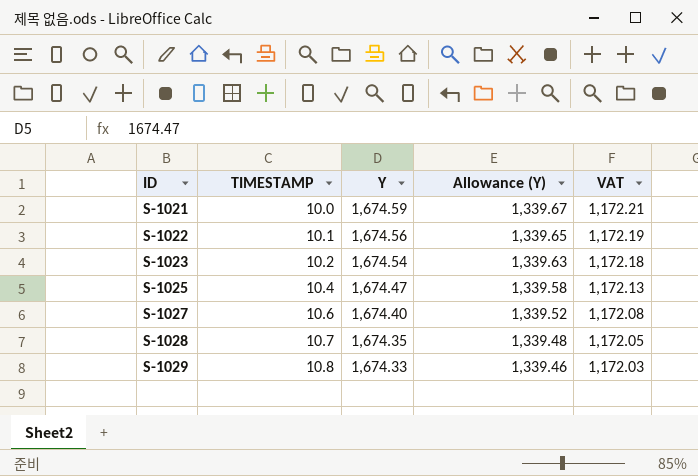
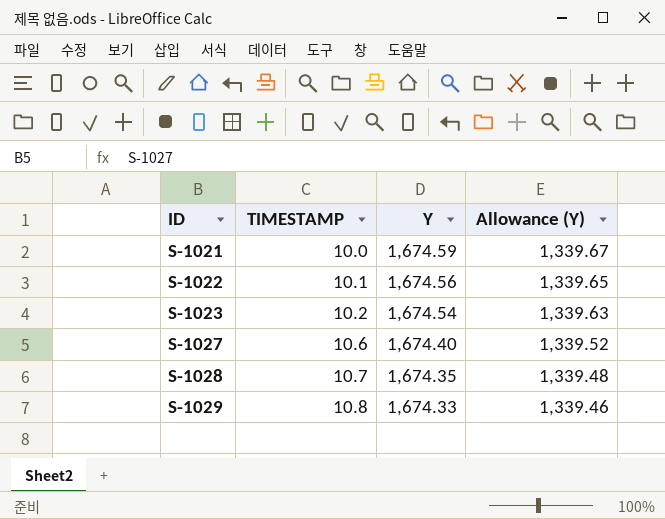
column VAT | formula: [Y] * 0.7 -> none
row S-1025: 10.4 | 1,674.47 | 1,339.58 | 1,172.13 -> none

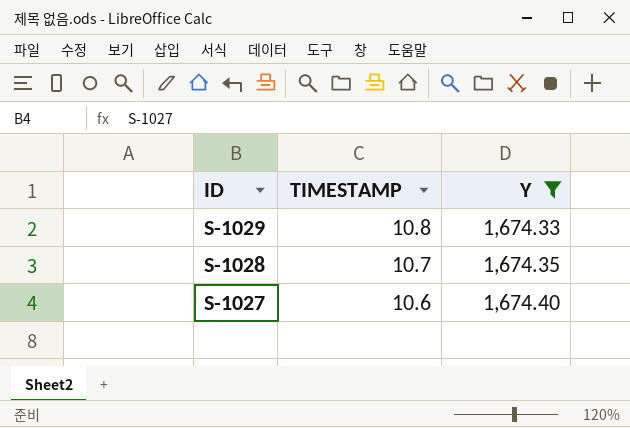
filter: none -> Y <= 1,674.40
row order: ID ascending -> ID descending
column Allowance (Y) | formula: [Y] * 0.8 -> none

